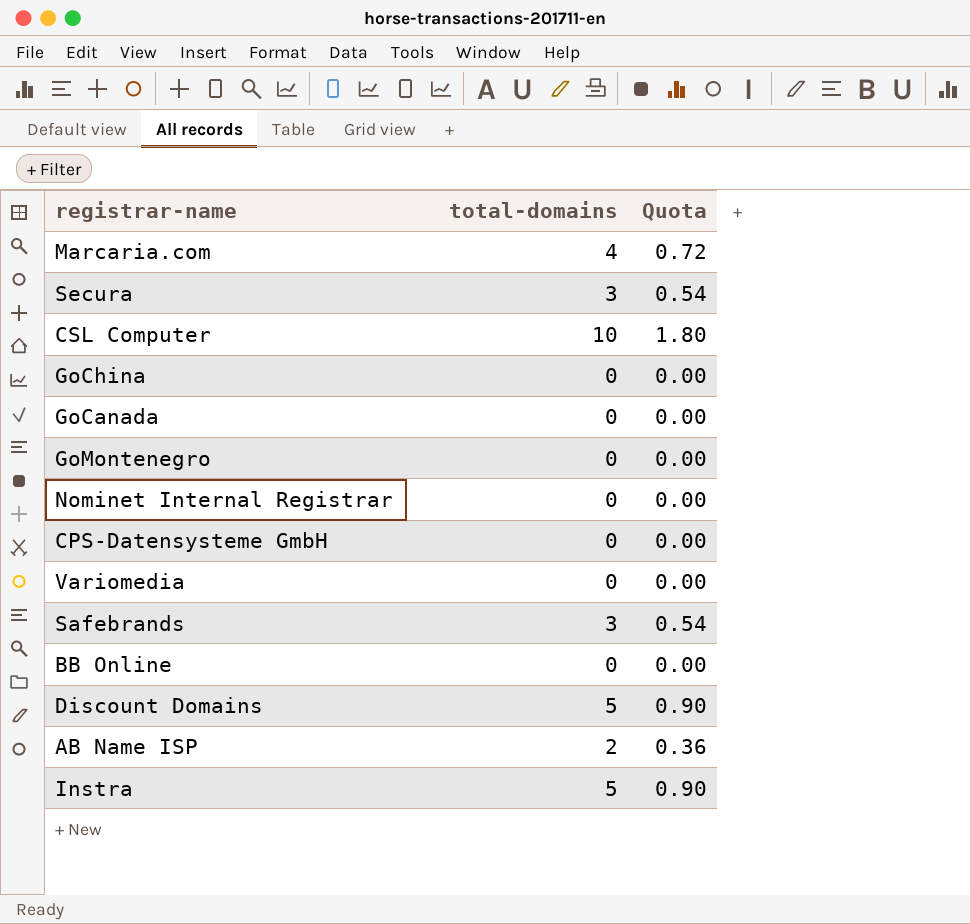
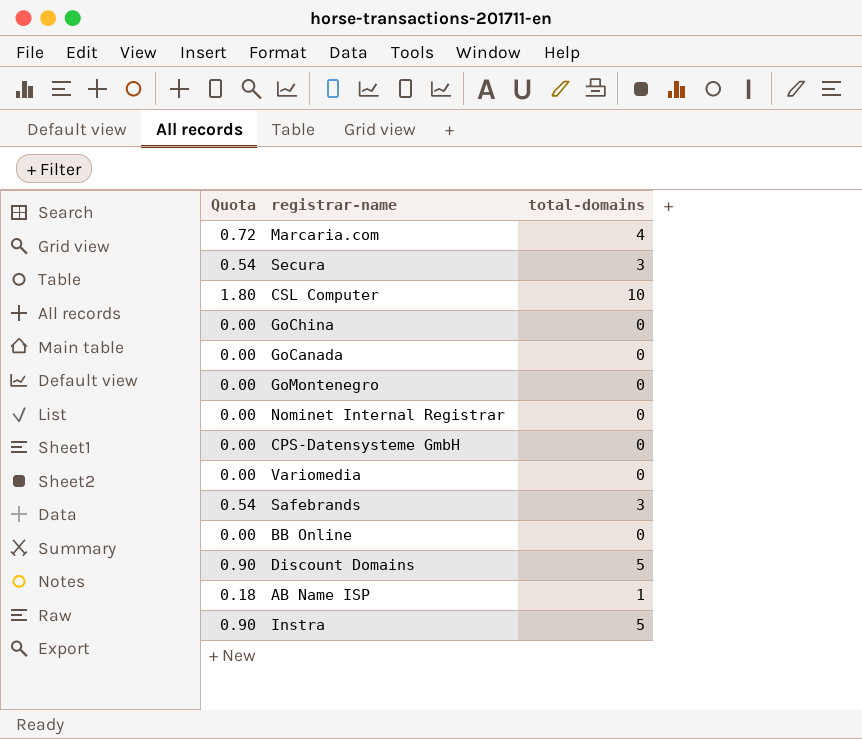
column Quota | position: 3 -> 1
AB Name ISP | Quota: 0.36 -> 0.18
AB Name ISP | total-domains: 2 -> 1

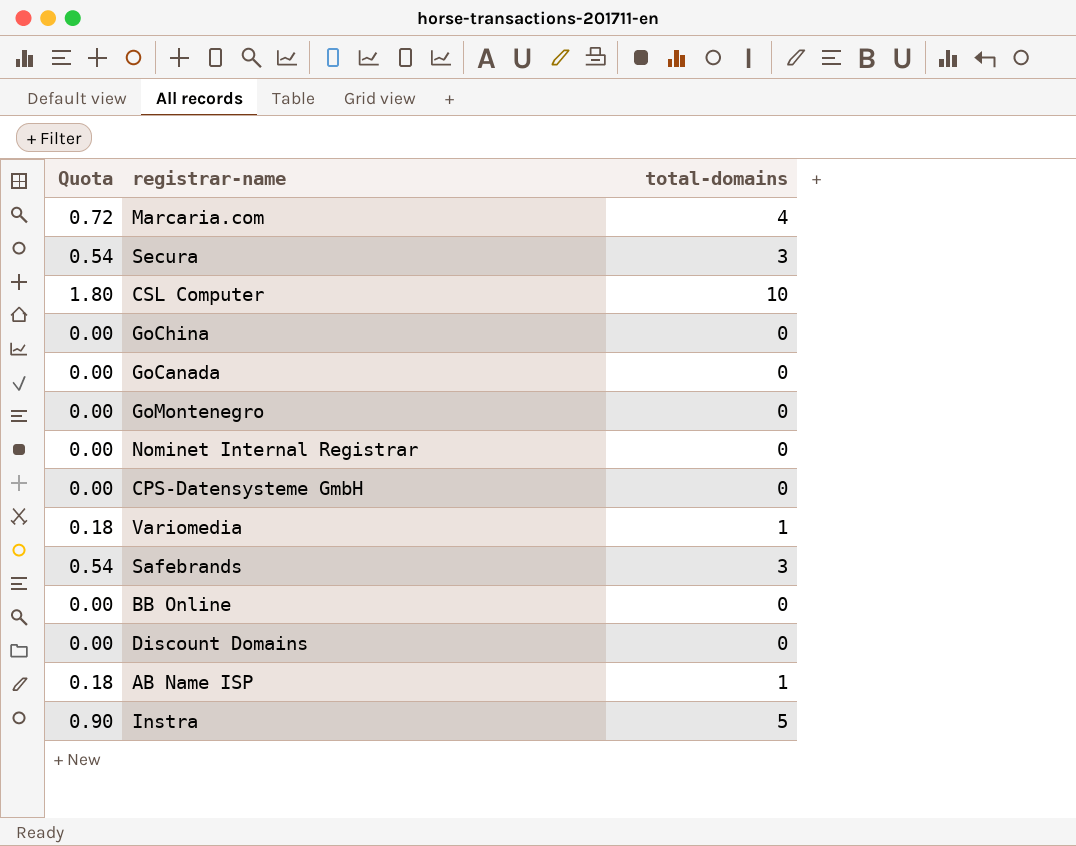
Variomedia | Quota: 0.00 -> 0.18
Variomedia | total-domains: 0 -> 1
Discount Domains | Quota: 0.90 -> 0.00
Discount Domains | total-domains: 5 -> 0

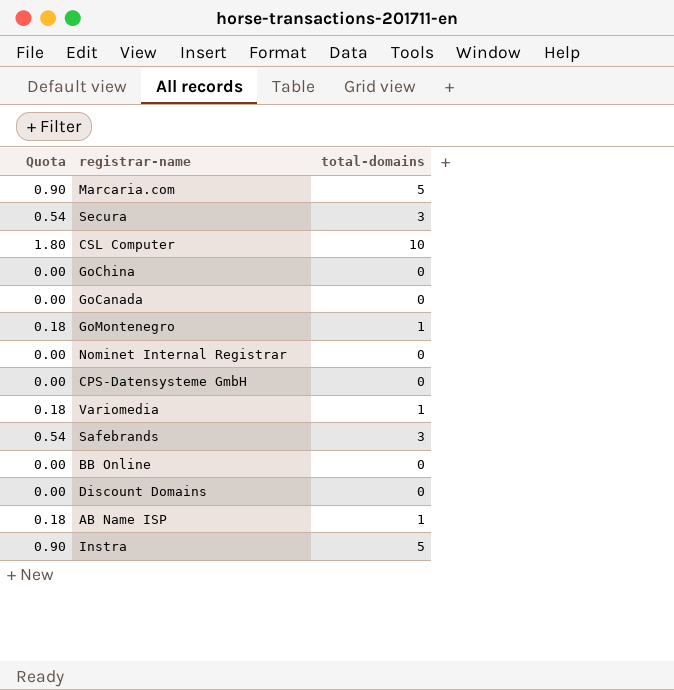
Marcaria.com | Quota: 0.72 -> 0.90
Marcaria.com | total-domains: 4 -> 5
GoMontenegro | Quota: 0.00 -> 0.18
GoMontenegro | total-domains: 0 -> 1

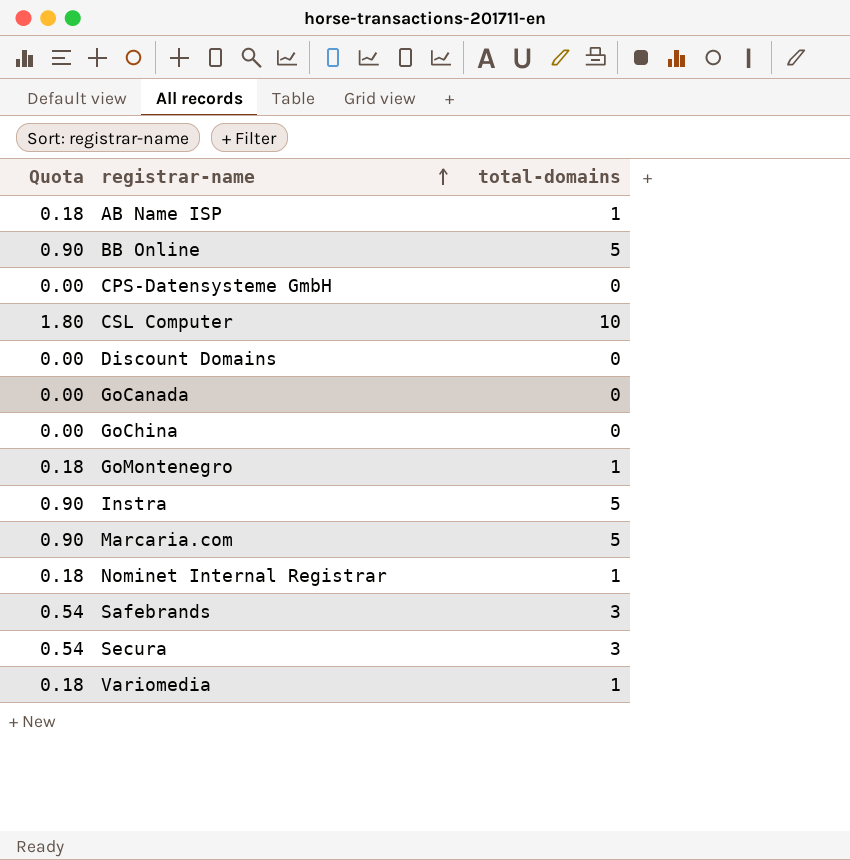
row order: none -> registrar-name ascending
BB Online | Quota: 0.00 -> 0.90
BB Online | total-domains: 0 -> 5
Nominet Internal Registrar | Quota: 0.00 -> 0.18
Nominet Internal Registrar | total-domains: 0 -> 1

